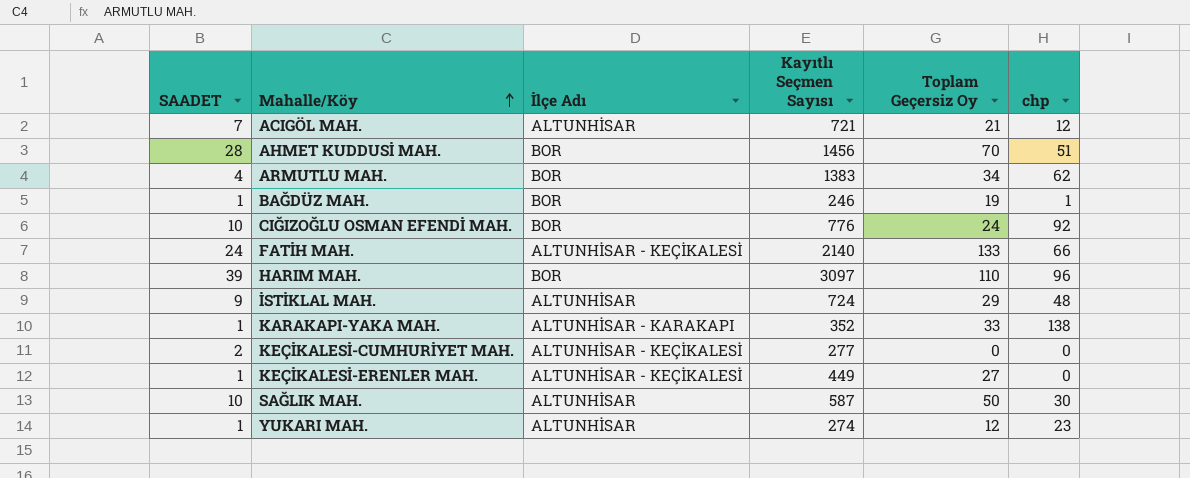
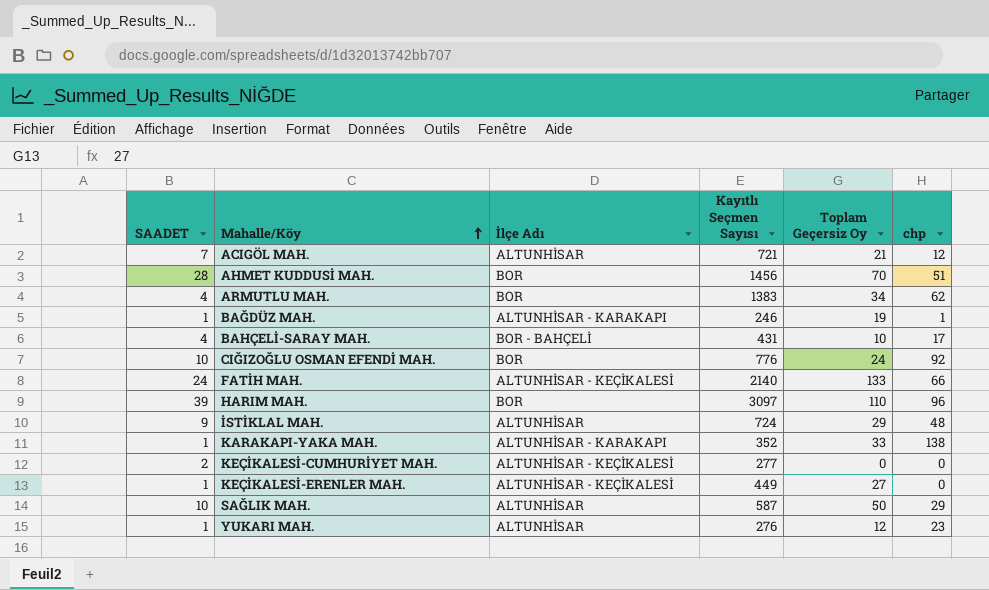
BAĞDÜZ MAH. | İlçe Adı: BOR -> ALTUNHİSAR - KARAKAPI
row BAHÇELİ-SARAY MAH.: none -> 4 | BOR - BAHÇELİ | 431 | 10 | 17
SAĞLIK MAH. | chp: 30 -> 29
YUKARI MAH. | Kayıtlı Seçmen Sayısı: 274 -> 276

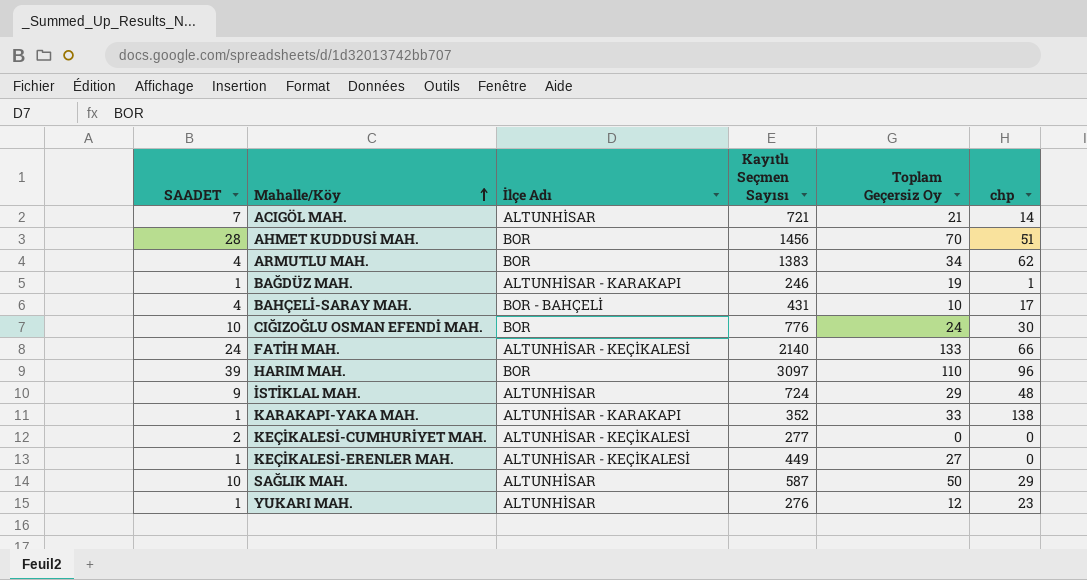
ACIGÖL MAH. | chp: 12 -> 14
CIĞIZOĞLU OSMAN EFENDİ MAH. | chp: 92 -> 30

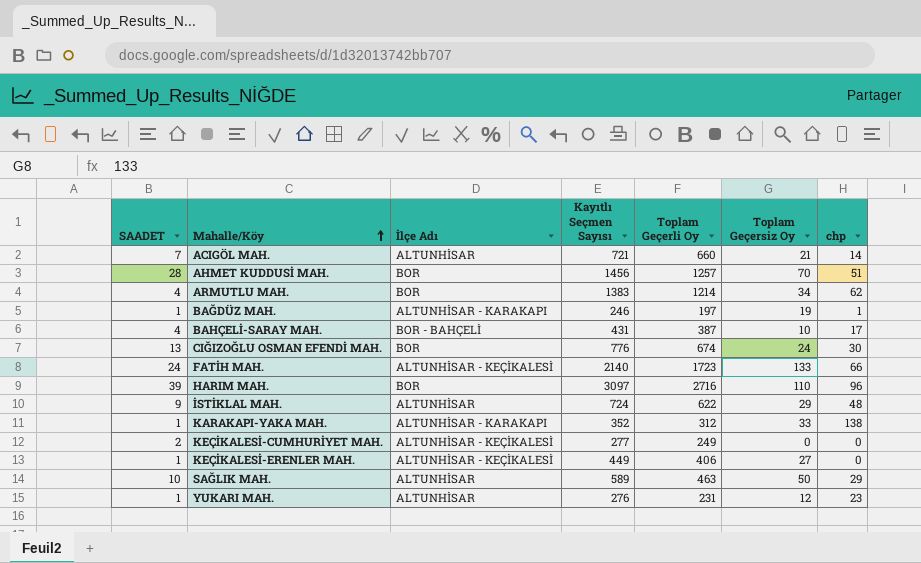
column Toplam Geçerli Oy | position: none -> 5
CIĞIZOĞLU OSMAN EFENDİ MAH. | SAADET: 10 -> 13
SAĞLIK MAH. | Kayıtlı Seçmen Sayısı: 587 -> 589

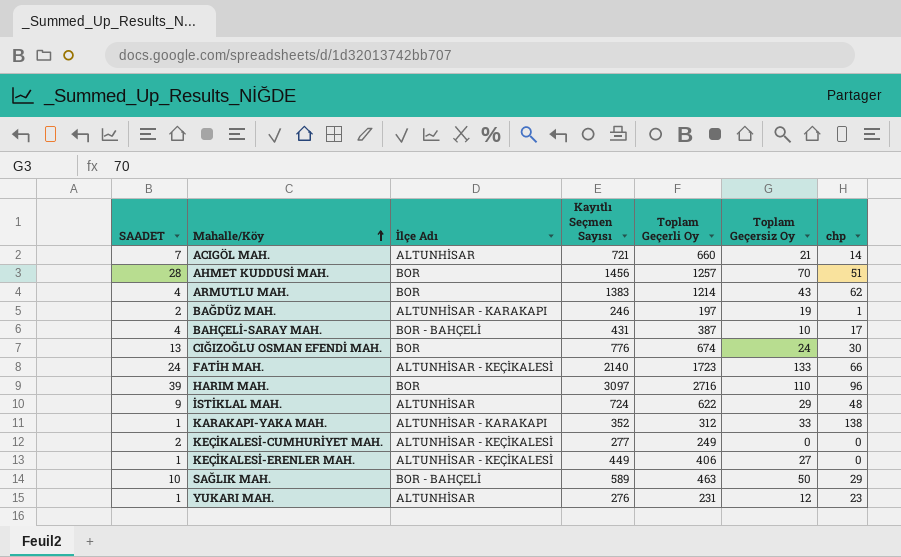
ARMUTLU MAH. | Toplam Geçersiz Oy: 34 -> 43
BAĞDÜZ MAH. | SAADET: 1 -> 2
SAĞLIK MAH. | İlçe Adı: ALTUNHİSAR -> BOR - BAHÇELİ

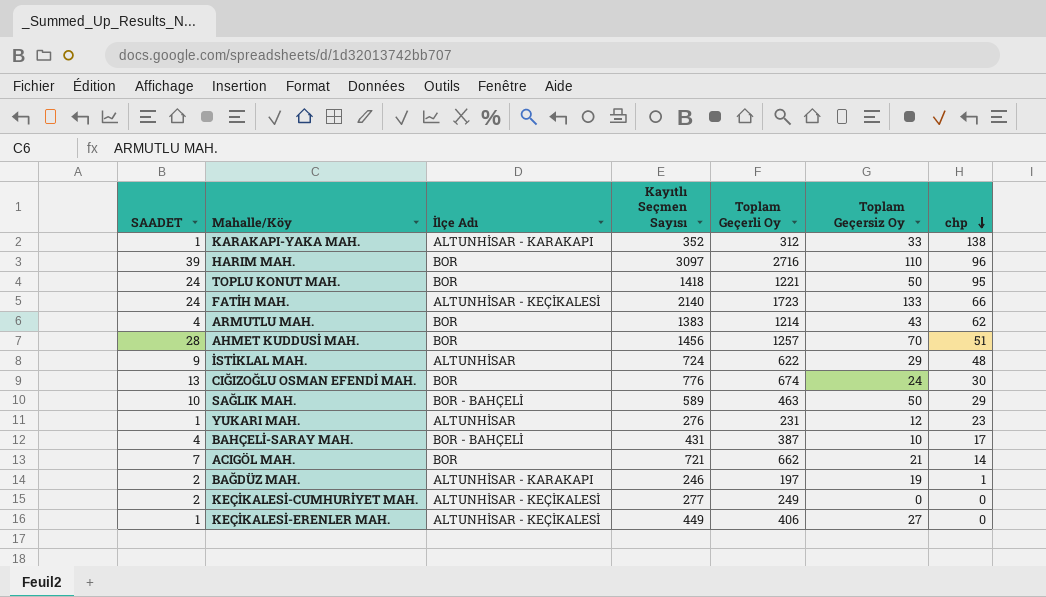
row order: Mahalle/Köy ascending -> chp descending
row TOPLU KONUT MAH.: none -> 24 | BOR | 1418 | 1221 | 50 | 95
ACIGÖL MAH. | İlçe Adı: ALTUNHİSAR -> BOR
ACIGÖL MAH. | Toplam Geçerli Oy: 660 -> 662

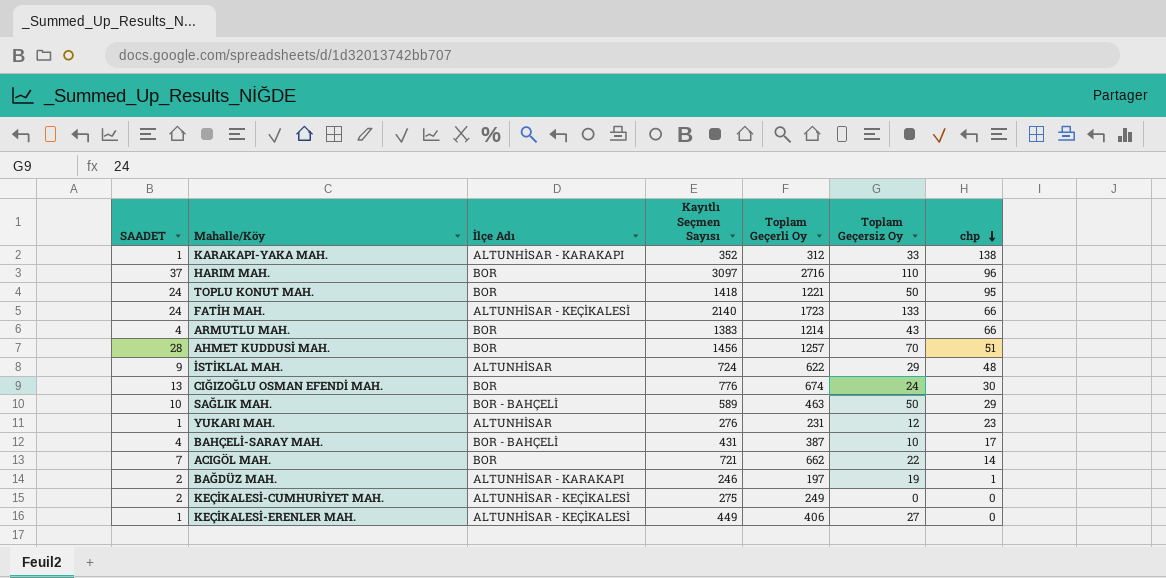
HARIM MAH. | SAADET: 39 -> 37
ARMUTLU MAH. | chp: 62 -> 66
ACIGÖL MAH. | Toplam Geçersiz Oy: 21 -> 22
KEÇİKALESİ-CUMHURİYET MAH. | Kayıtlı Seçmen Sayısı: 277 -> 275

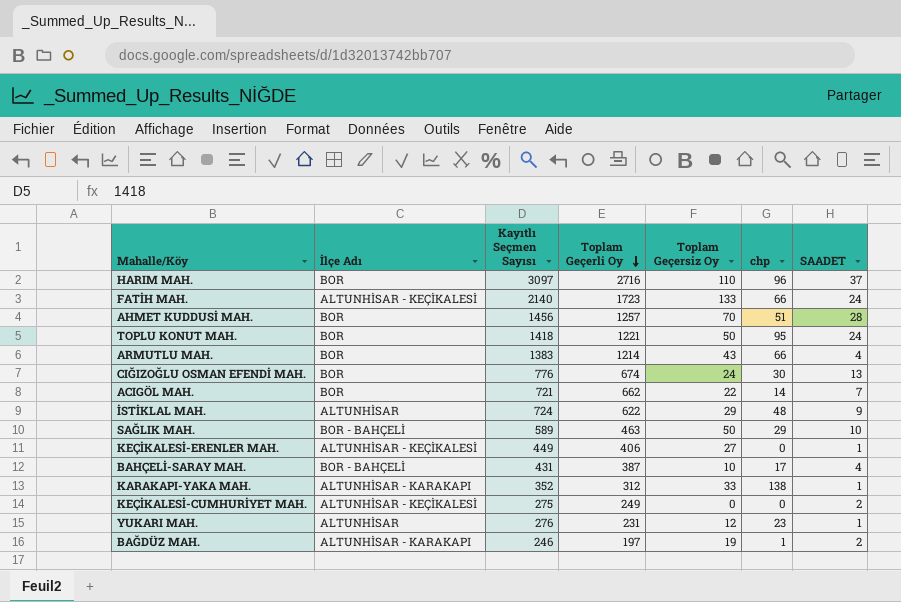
row order: chp descending -> Toplam Geçerli Oy descending
column SAADET | position: 1 -> 7

